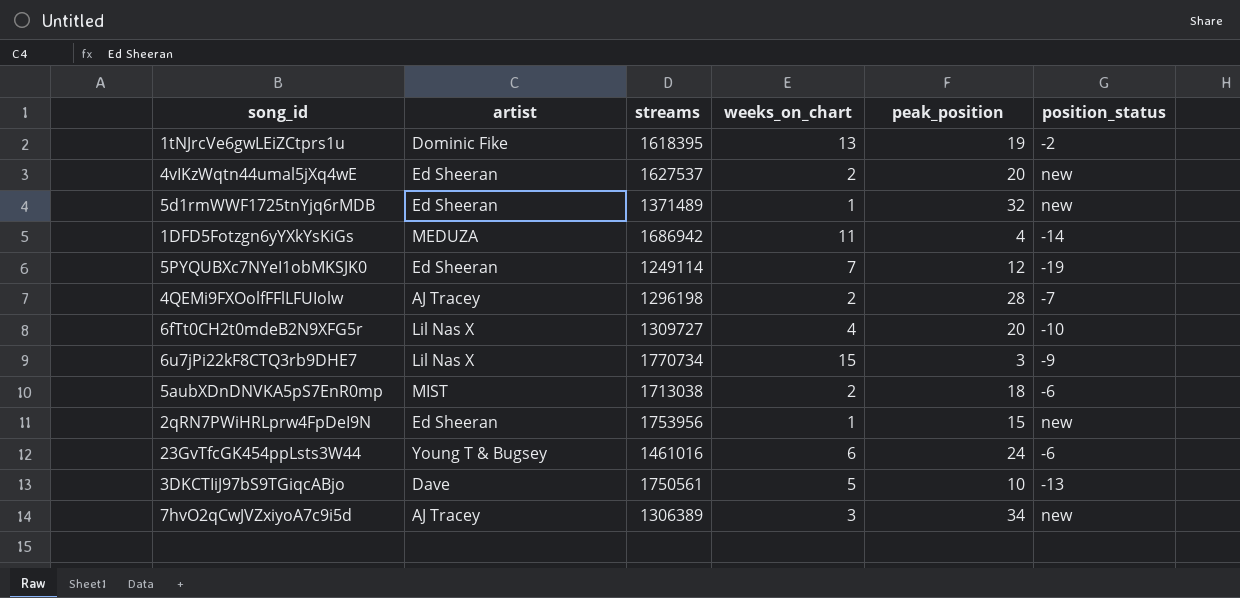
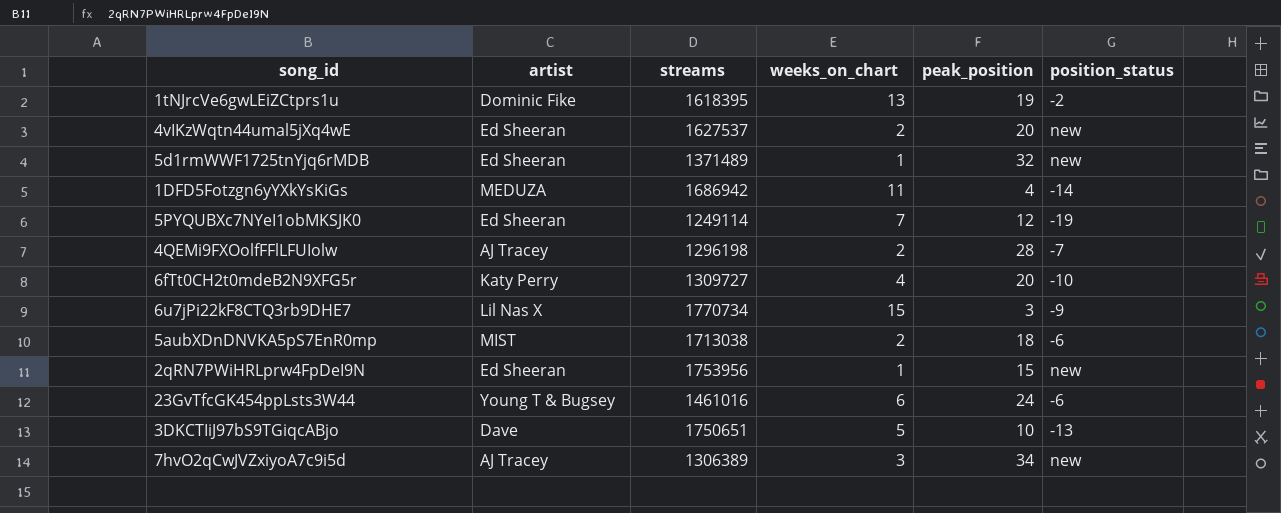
6fTt0CH2t0mdeB2N9XFG5r | artist: Lil Nas X -> Katy Perry
3DKCTIiJ97bS9TGiqcABjo | streams: 1750561 -> 1750651

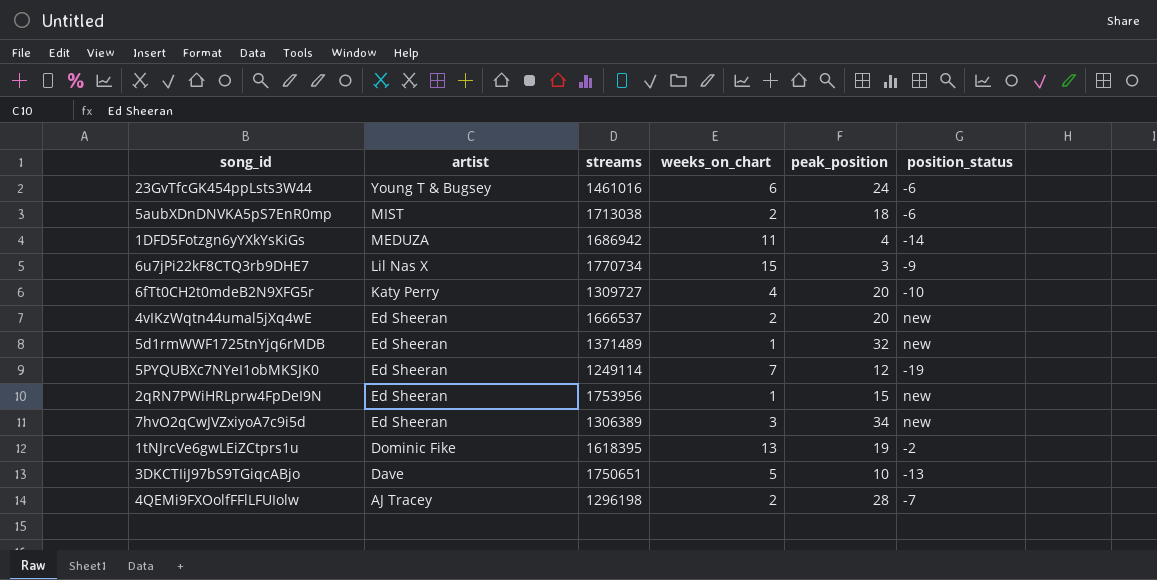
row order: none -> artist descending
4vIKzWqtn44umal5jXq4wE | streams: 1627537 -> 1666537
7hvO2qCwJVZxiyoA7c9i5d | artist: AJ Tracey -> Ed Sheeran

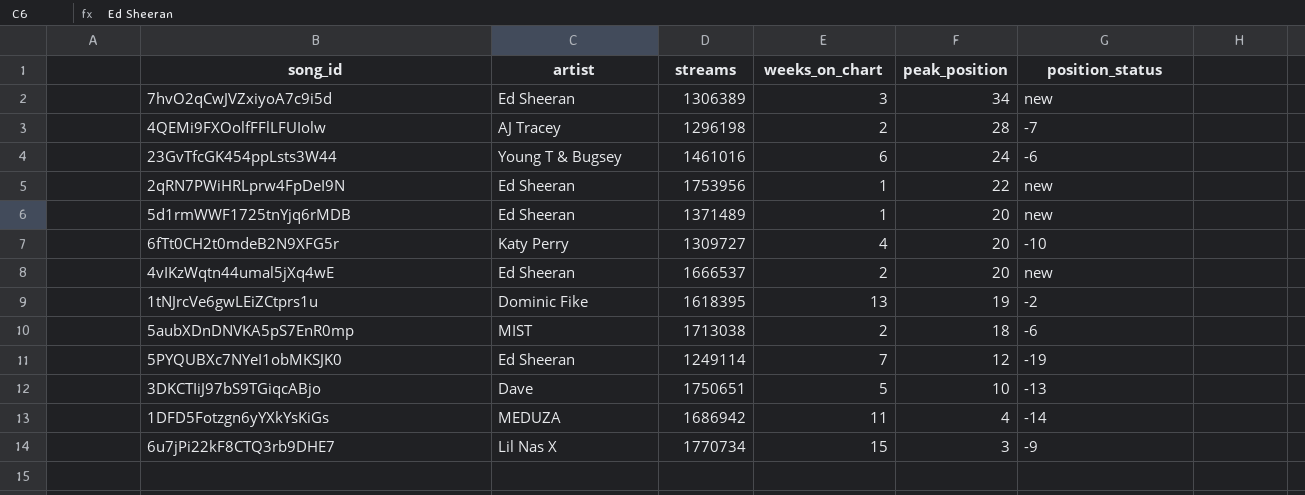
row order: artist descending -> peak_position descending
2qRN7PWiHRLprw4FpDeI9N | peak_position: 15 -> 22
5d1rmWWF1725tnYjq6rMDB | peak_position: 32 -> 20

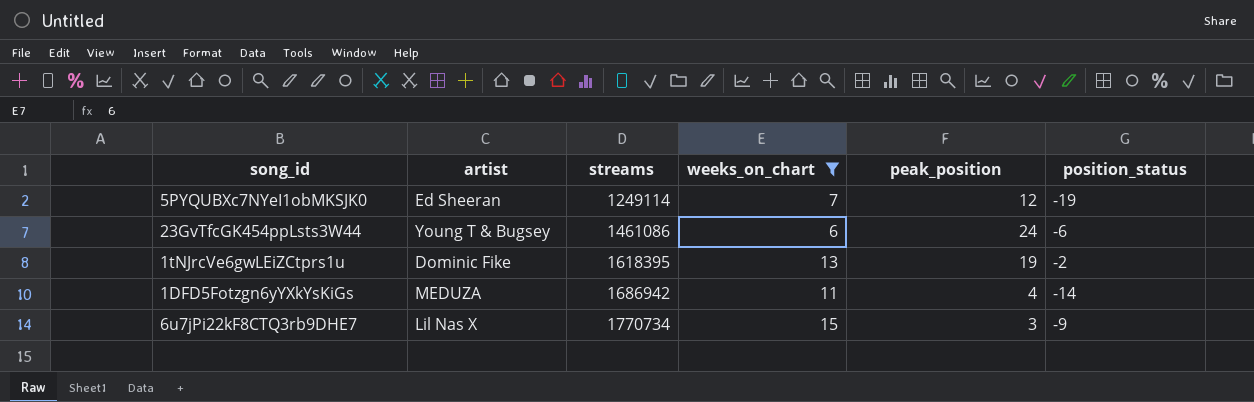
filter: none -> weeks_on_chart >= 6
row order: peak_position descending -> streams ascending
23GvTfcGK454ppLsts3W44 | streams: 1461016 -> 1461086

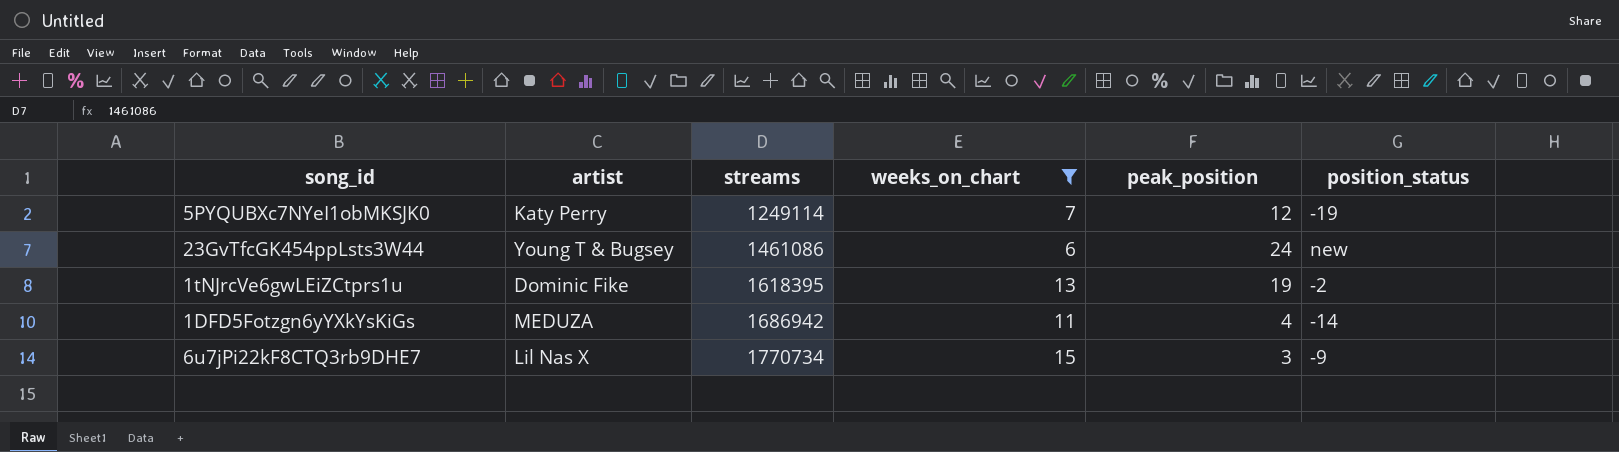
5PYQUBXc7NYeI1obMKSJK0 | artist: Ed Sheeran -> Katy Perry
23GvTfcGK454ppLsts3W44 | position_status: -6 -> new

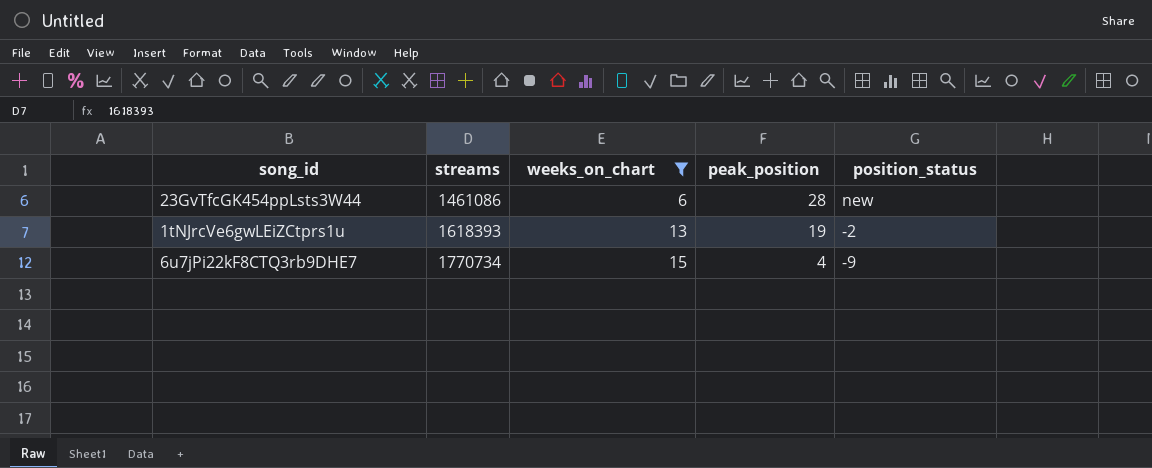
column artist | position: 2 -> none
row 5PYQUBXc7NYeI1obMKSJK0: Katy Perry | 1249114 | 7 | 12 | -19 -> none
row 1DFD5Fotzgn6yYXkYsKiGs: MEDUZA | 1686942 | 11 | 4 | -14 -> none
23GvTfcGK454ppLsts3W44 | peak_position: 24 -> 28
1tNJrcVe6gwLEiZCtprs1u | streams: 1618395 -> 1618393
6u7jPi22kF8CTQ3rb9DHE7 | peak_position: 3 -> 4

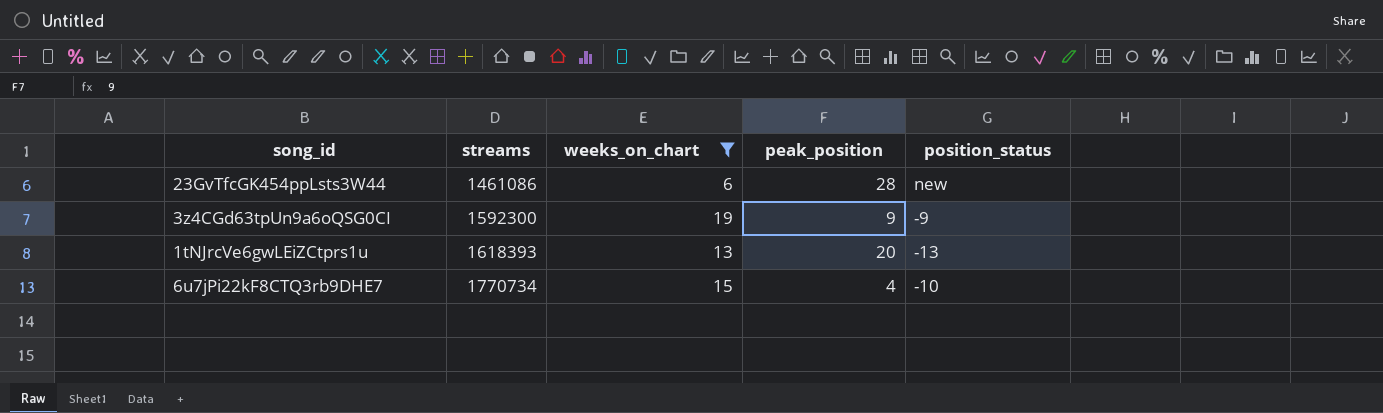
row 3z4CGd63tpUn9a6oQSG0CI: none -> 1592300 | 19 | 9 | -9
1tNJrcVe6gwLEiZCtprs1u | peak_position: 19 -> 20
1tNJrcVe6gwLEiZCtprs1u | position_status: -2 -> -13
6u7jPi22kF8CTQ3rb9DHE7 | position_status: -9 -> -10

